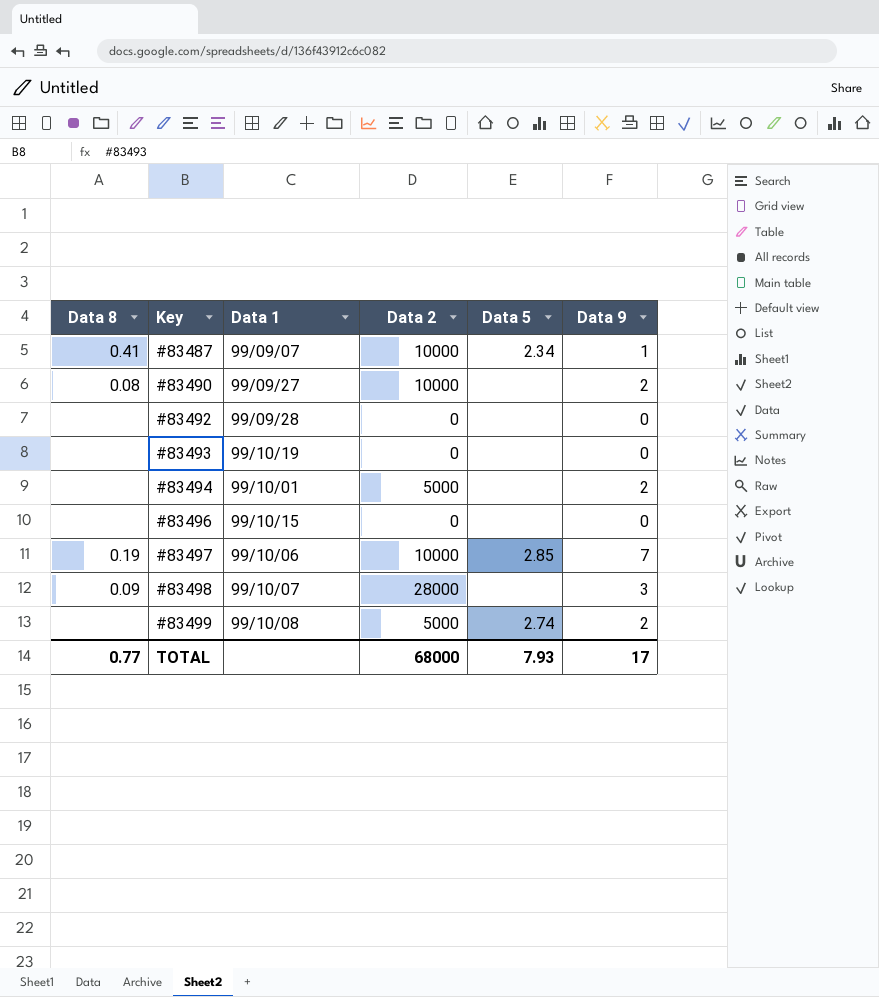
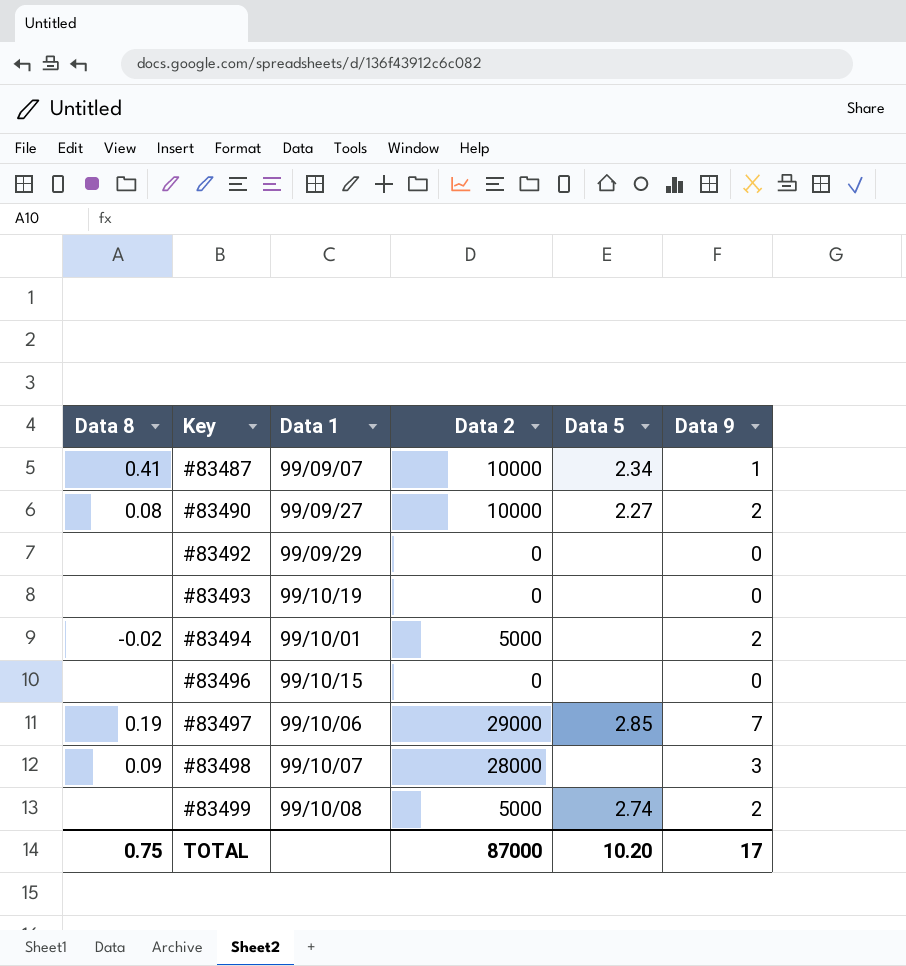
#83490 | Data 5: none -> 2.27
#83492 | Data 1: 99/09/28 -> 99/09/29
#83494 | Data 8: none -> -0.02
#83497 | Data 2: 10000 -> 29000
TOTAL | Data 8: 0.77 -> 0.75
TOTAL | Data 2: 68000 -> 87000
TOTAL | Data 5: 7.93 -> 10.20

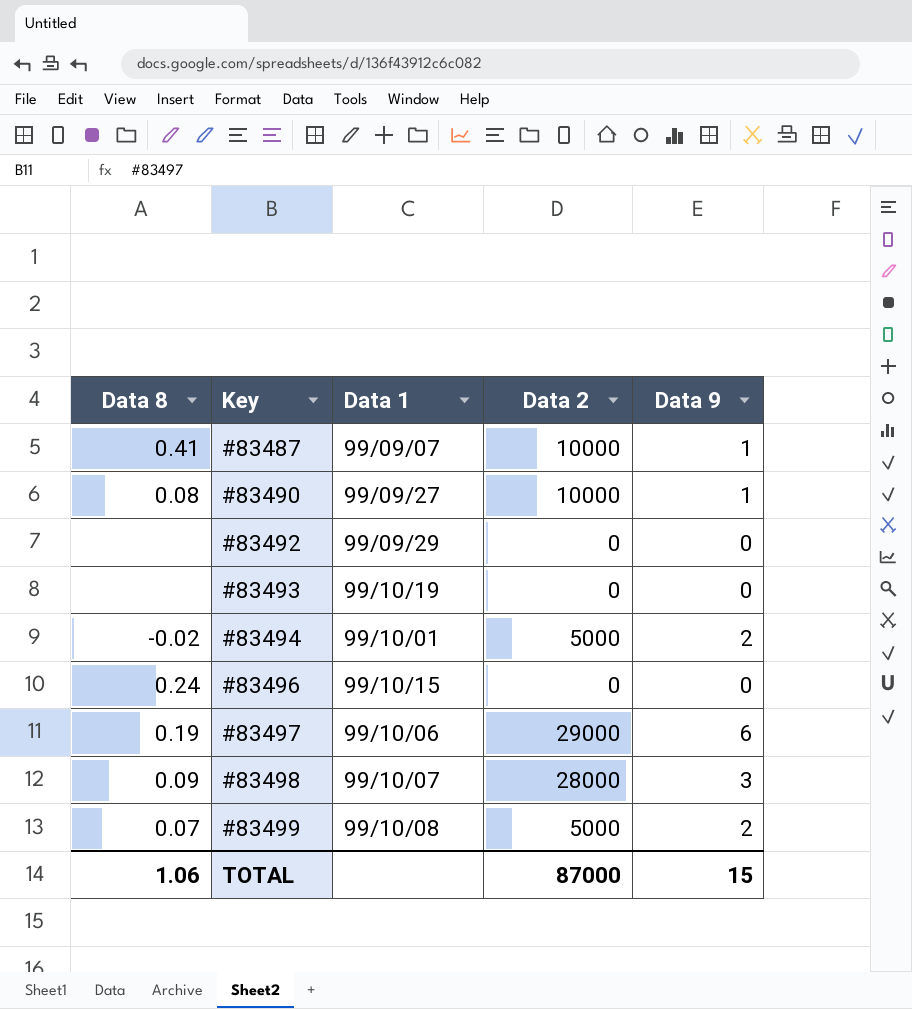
column Data 5 | position: 5 -> none
#83490 | Data 9: 2 -> 1
#83496 | Data 8: none -> 0.24
#83497 | Data 9: 7 -> 6
#83499 | Data 8: none -> 0.07
TOTAL | Data 8: 0.75 -> 1.06
TOTAL | Data 9: 17 -> 15

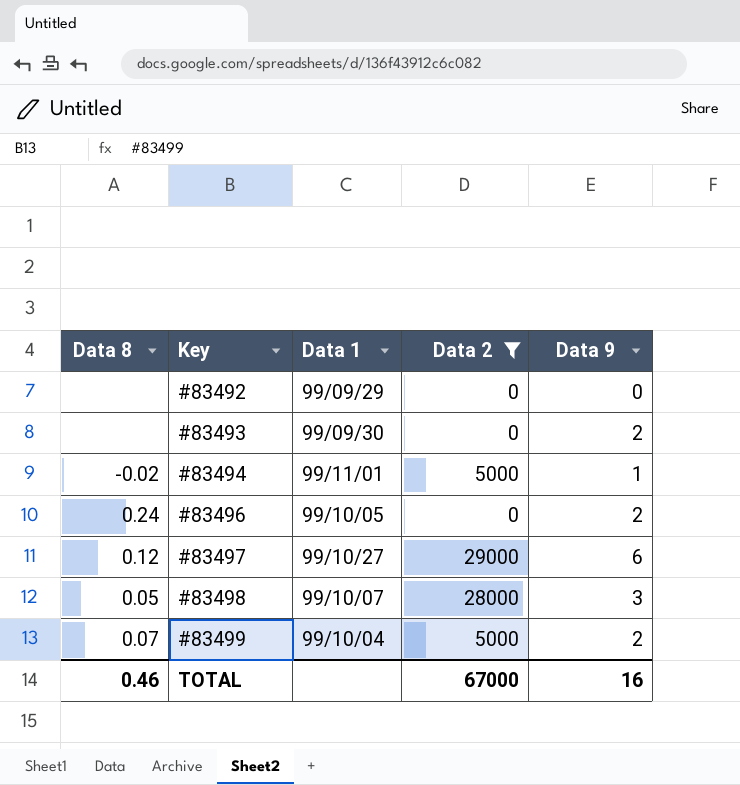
filter: none -> Data 2 != 10000
#83493 | Data 1: 99/10/19 -> 99/09/30
#83493 | Data 9: 0 -> 2
#83494 | Data 1: 99/10/01 -> 99/11/01
#83494 | Data 9: 2 -> 1
#83496 | Data 1: 99/10/15 -> 99/10/05
#83496 | Data 9: 0 -> 2
#83497 | Data 8: 0.19 -> 0.12
#83497 | Data 1: 99/10/06 -> 99/10/27
#83498 | Data 8: 0.09 -> 0.05
#83499 | Data 1: 99/10/08 -> 99/10/04
TOTAL | Data 8: 1.06 -> 0.46
TOTAL | Data 2: 87000 -> 67000
TOTAL | Data 9: 15 -> 16

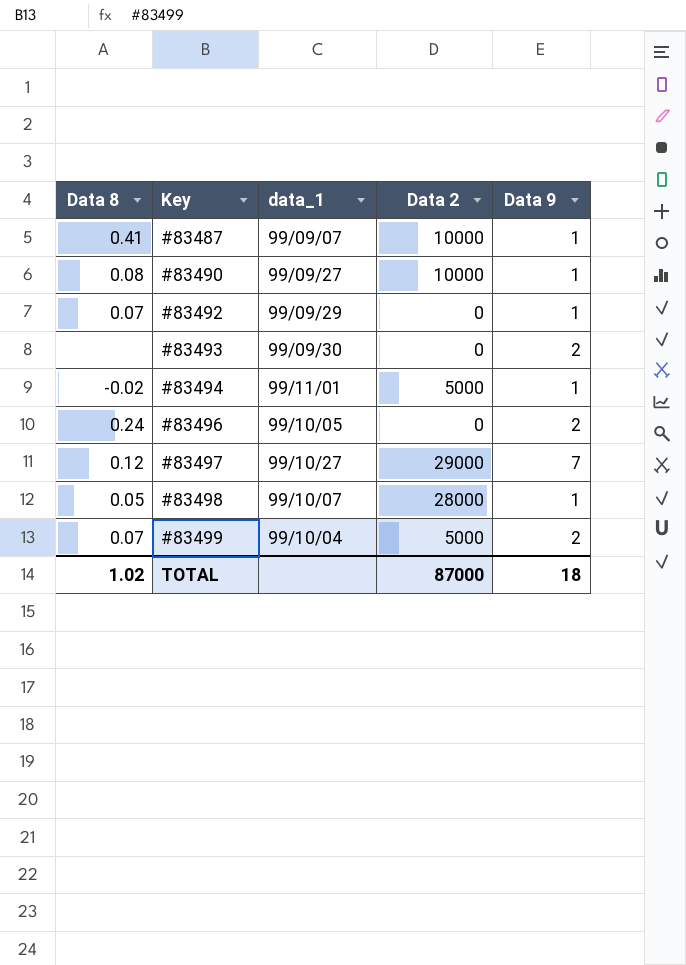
filter: Data 2 != 10000 -> none
column name: Data 1 -> data_1
#83492 | Data 8: none -> 0.07
#83492 | Data 9: 0 -> 1
#83497 | Data 9: 6 -> 7
#83498 | Data 9: 3 -> 1
TOTAL | Data 8: 0.46 -> 1.02
TOTAL | Data 2: 67000 -> 87000
TOTAL | Data 9: 16 -> 18

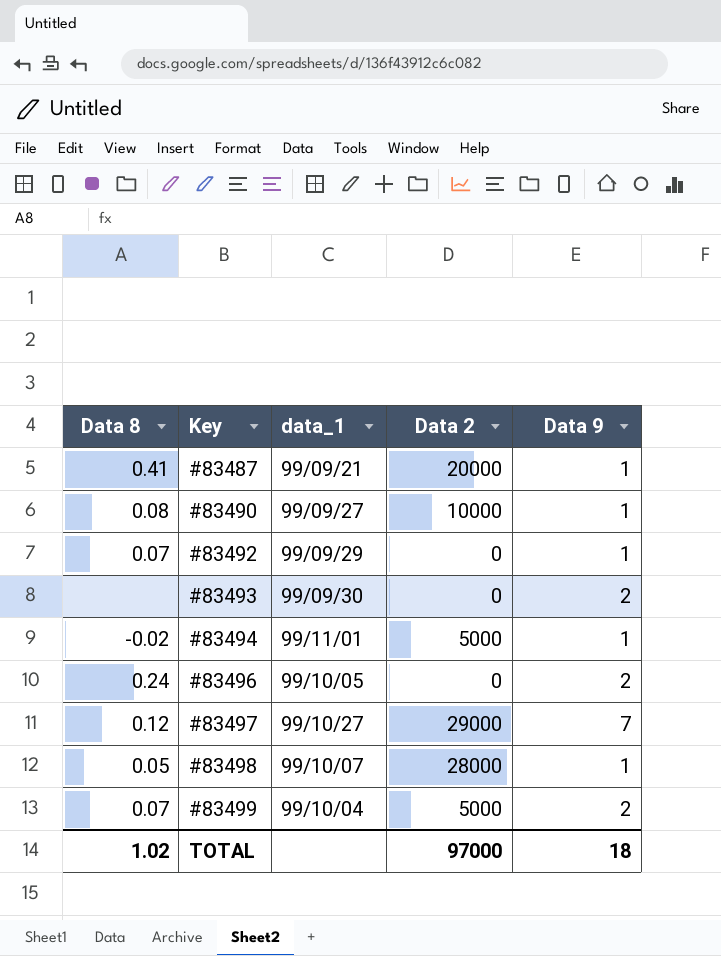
#83487 | data_1: 99/09/07 -> 99/09/21
#83487 | Data 2: 10000 -> 20000
TOTAL | Data 2: 87000 -> 97000

